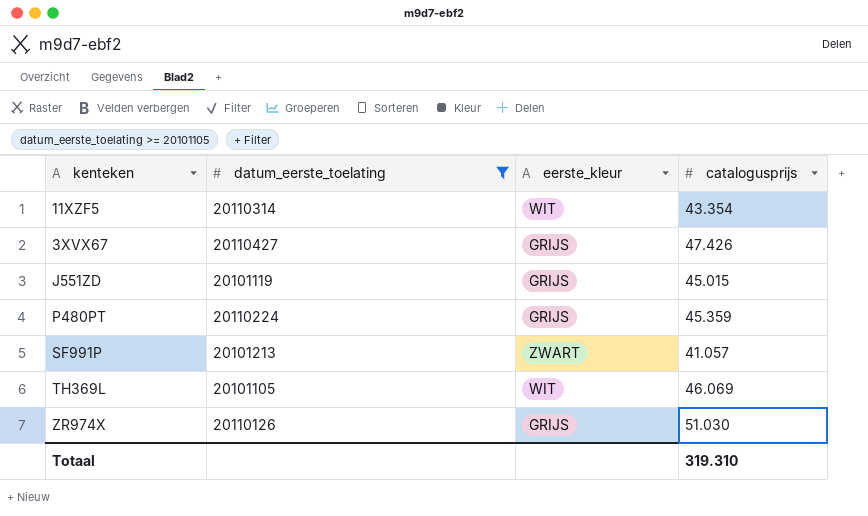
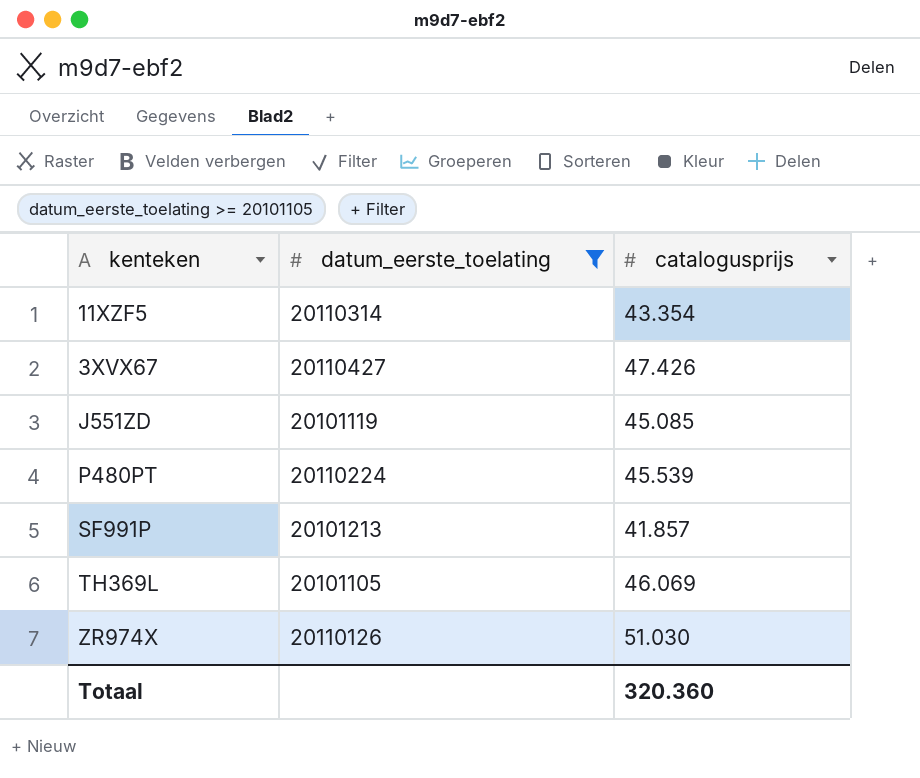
column eerste_kleur | position: 3 -> none
J551ZD | catalogusprijs: 45.015 -> 45.085
P480PT | catalogusprijs: 45.359 -> 45.539
SF991P | catalogusprijs: 41.057 -> 41.857
Totaal | catalogusprijs: 319.310 -> 320.360

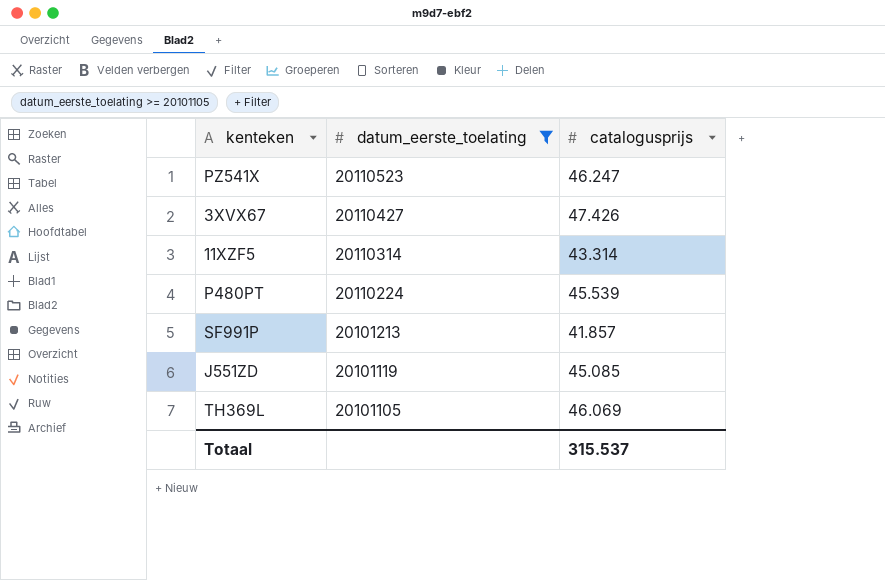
row order: none -> datum_eerste_toelating descending
row ZR974X: 20110126 | 51.030 -> none
row PZ541X: none -> 20110523 | 46.247
11XZF5 | catalogusprijs: 43.354 -> 43.314
Totaal | catalogusprijs: 320.360 -> 315.537

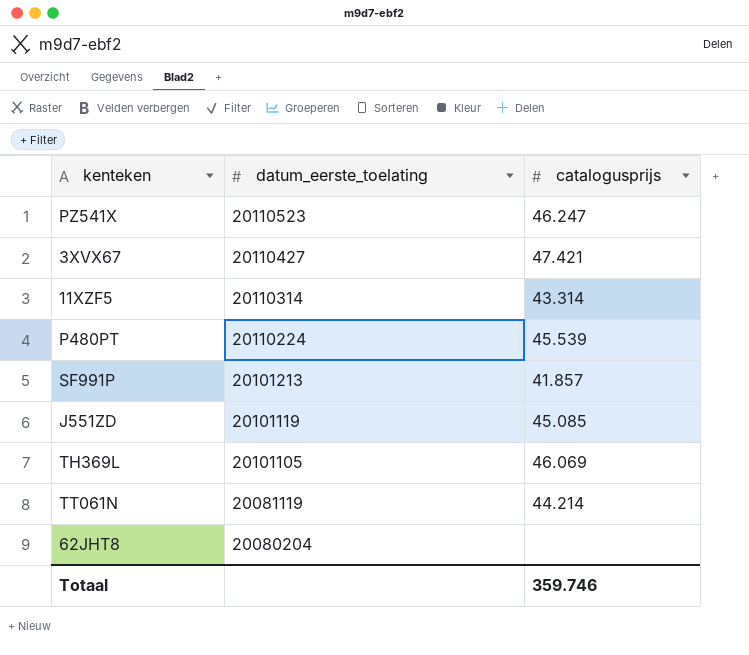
filter: datum_eerste_toelating >= 20101105 -> none
3XVX67 | catalogusprijs: 47.426 -> 47.421
Totaal | catalogusprijs: 315.537 -> 359.746

